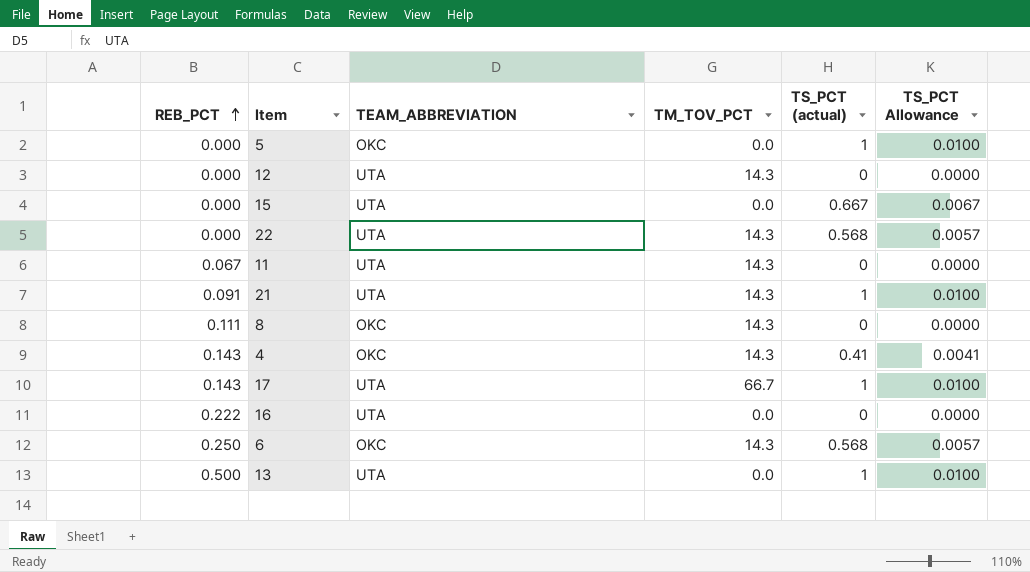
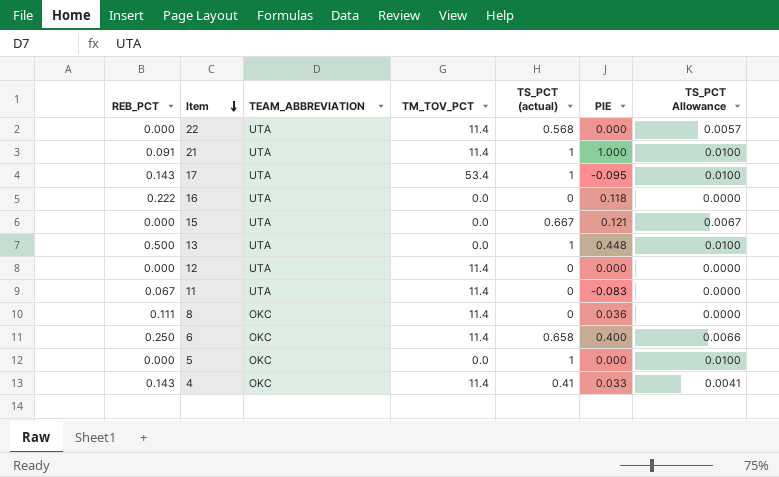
row order: REB_PCT ascending -> Item descending
column PIE | position: none -> 6
22 | TM_TOV_PCT: 14.3 -> 11.4
21 | TM_TOV_PCT: 14.3 -> 11.4
17 | TM_TOV_PCT: 66.7 -> 53.4
12 | TM_TOV_PCT: 14.3 -> 11.4
11 | TM_TOV_PCT: 14.3 -> 11.4
8 | TM_TOV_PCT: 14.3 -> 11.4
6 | TM_TOV_PCT: 14.3 -> 11.4
6 | TS_PCT (actual): 0.568 -> 0.658
6 | TS_PCT Allowance: 0.0057 -> 0.0066
4 | TM_TOV_PCT: 14.3 -> 11.4

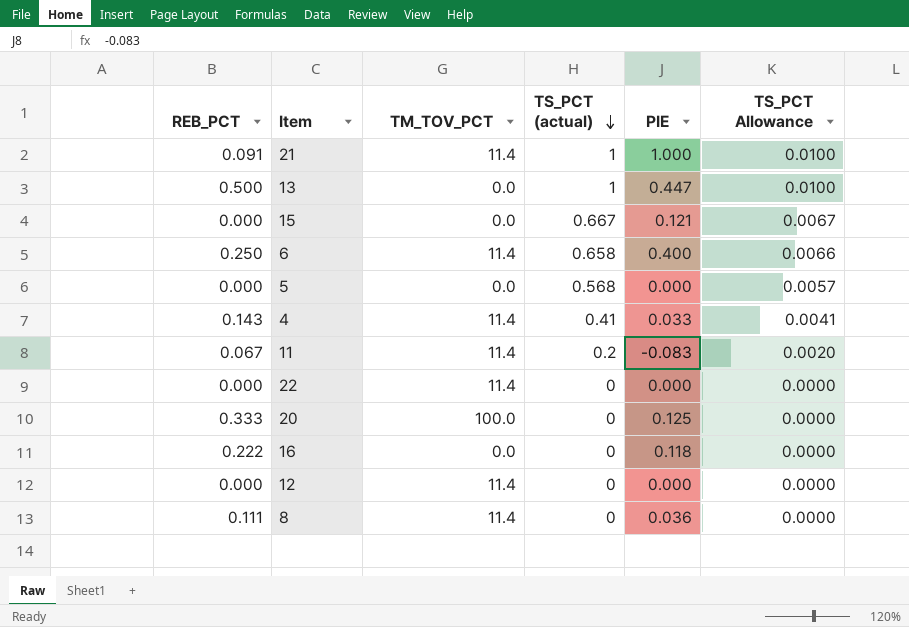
row order: Item descending -> TS_PCT (actual) descending
column TEAM_ABBREVIATION | position: 3 -> none
row 17: 0.143 | UTA | 53.4 | 1 | -0.095 | 0.0100 -> none
13 | PIE: 0.448 -> 0.447
5 | TS_PCT (actual): 1 -> 0.568
5 | TS_PCT Allowance: 0.0100 -> 0.0057
11 | TS_PCT (actual): 0 -> 0.2
11 | TS_PCT Allowance: 0.0000 -> 0.0020
22 | TS_PCT (actual): 0.568 -> 0
22 | TS_PCT Allowance: 0.0057 -> 0.0000
row 20: none -> 0.333 | 100.0 | 0 | 0.125 | 0.0000

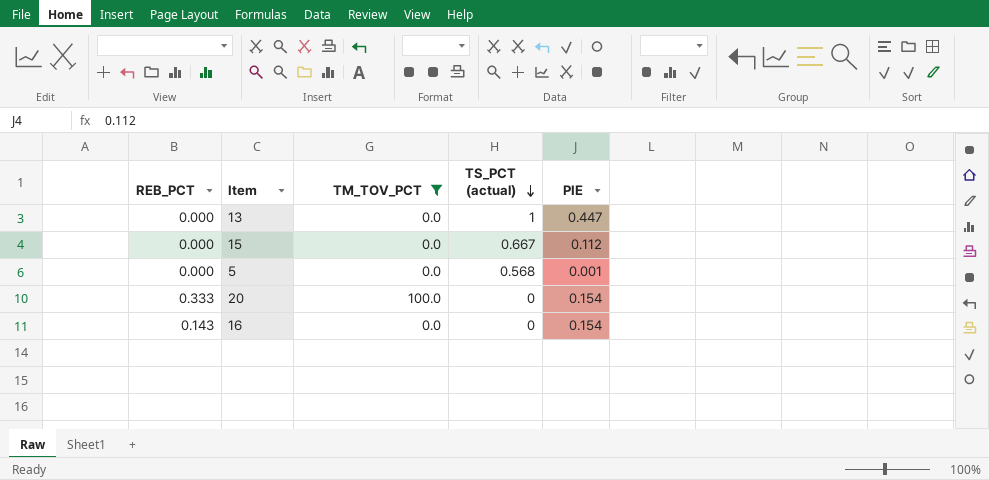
filter: none -> TM_TOV_PCT != 11.4
column TS_PCT Allowance | formula: [TS_PCT (actual)] * 0.01 -> none
13 | REB_PCT: 0.500 -> 0.000
15 | PIE: 0.121 -> 0.112
5 | PIE: 0.000 -> 0.001
20 | PIE: 0.125 -> 0.154
16 | REB_PCT: 0.222 -> 0.143
16 | PIE: 0.118 -> 0.154

